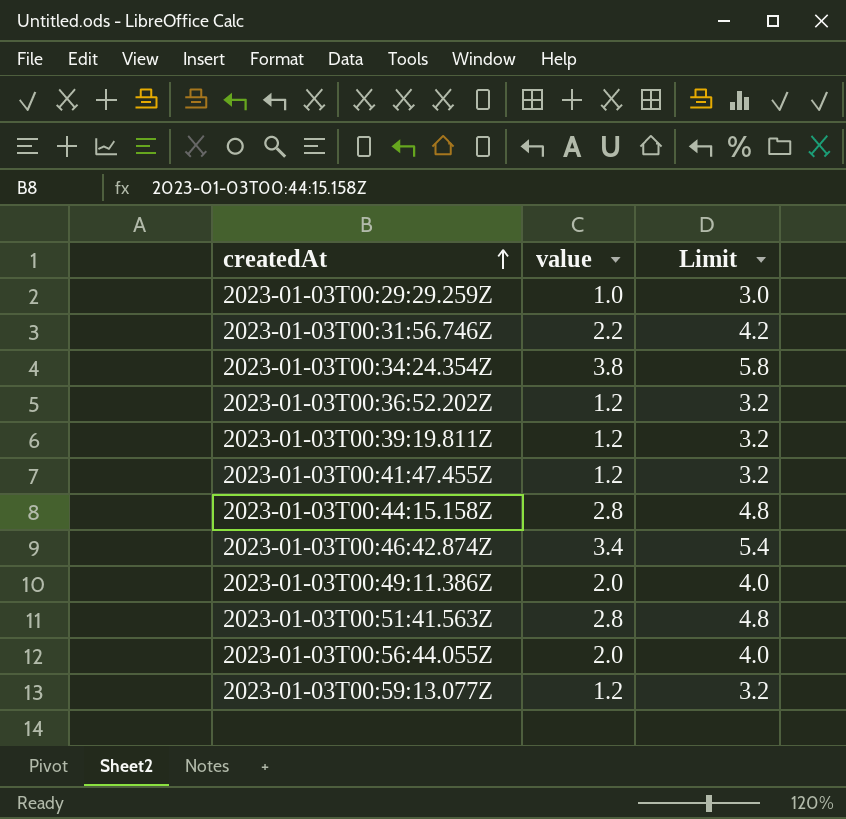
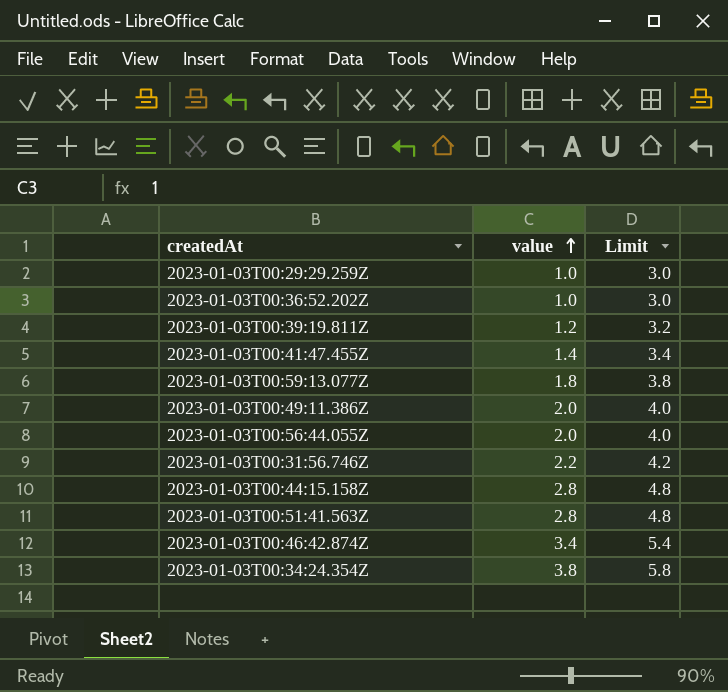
row order: createdAt ascending -> value ascending
2023-01-03T00:36:52.202Z | value: 1.2 -> 1.0
2023-01-03T00:36:52.202Z | Limit: 3.2 -> 3.0
2023-01-03T00:41:47.455Z | value: 1.2 -> 1.4
2023-01-03T00:41:47.455Z | Limit: 3.2 -> 3.4
2023-01-03T00:59:13.077Z | value: 1.2 -> 1.8
2023-01-03T00:59:13.077Z | Limit: 3.2 -> 3.8

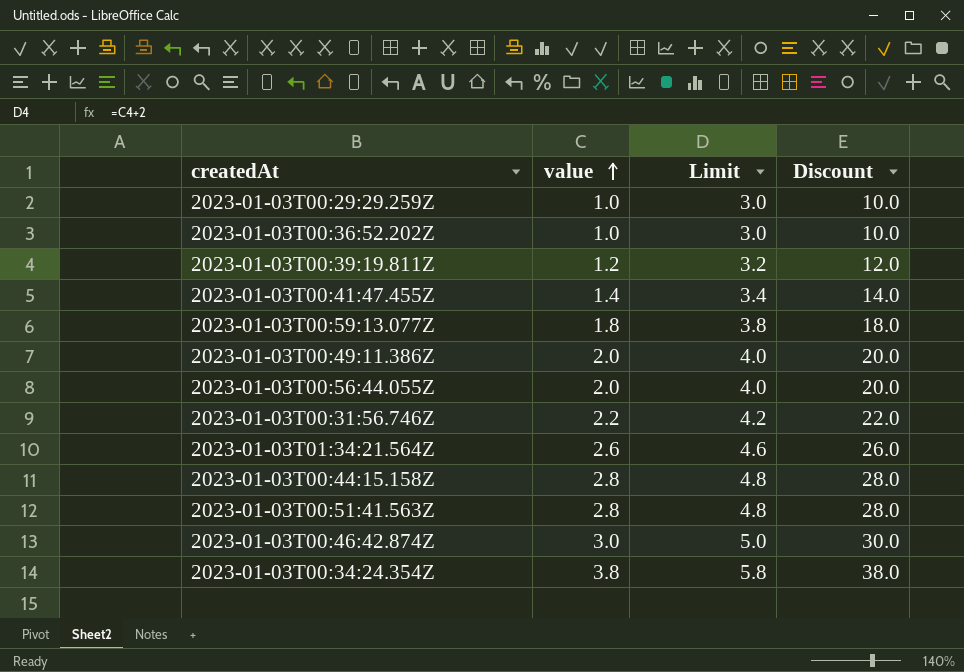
column Discount | formula: none -> [value] * 10
row 2023-01-03T01:34:21.564Z: none -> 2.6 | 4.6 | 26.0
2023-01-03T00:46:42.874Z | value: 3.4 -> 3.0
2023-01-03T00:46:42.874Z | Limit: 5.4 -> 5.0

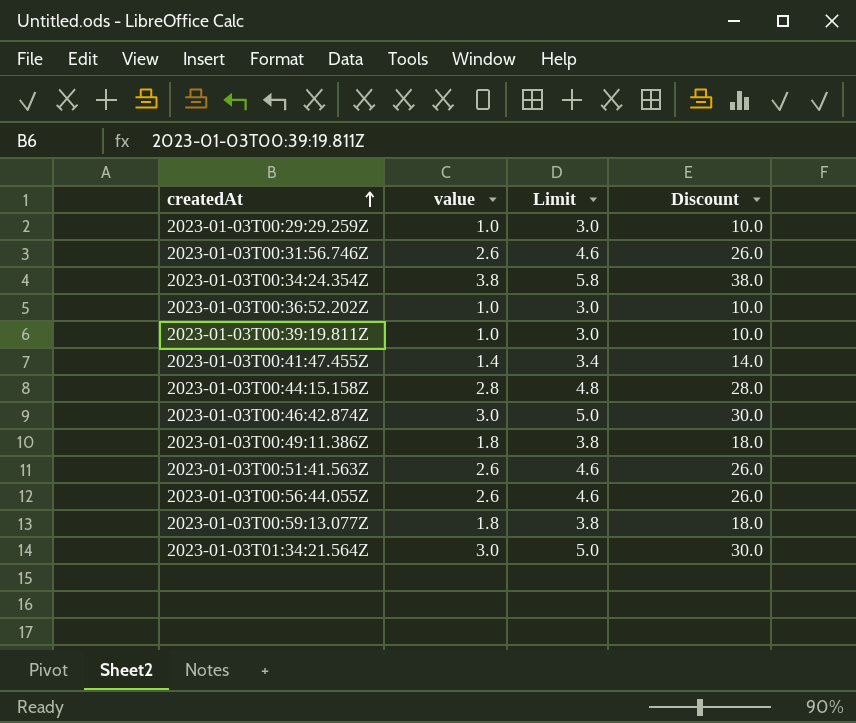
row order: value ascending -> createdAt ascending
2023-01-03T00:31:56.746Z | value: 2.2 -> 2.6
2023-01-03T00:31:56.746Z | Limit: 4.2 -> 4.6
2023-01-03T00:31:56.746Z | Discount: 22.0 -> 26.0
2023-01-03T00:39:19.811Z | value: 1.2 -> 1.0
2023-01-03T00:39:19.811Z | Limit: 3.2 -> 3.0
2023-01-03T00:39:19.811Z | Discount: 12.0 -> 10.0
2023-01-03T00:49:11.386Z | value: 2.0 -> 1.8
2023-01-03T00:49:11.386Z | Limit: 4.0 -> 3.8
2023-01-03T00:49:11.386Z | Discount: 20.0 -> 18.0
2023-01-03T00:51:41.563Z | value: 2.8 -> 2.6
2023-01-03T00:51:41.563Z | Limit: 4.8 -> 4.6
2023-01-03T00:51:41.563Z | Discount: 28.0 -> 26.0
2023-01-03T00:56:44.055Z | value: 2.0 -> 2.6
2023-01-03T00:56:44.055Z | Limit: 4.0 -> 4.6
2023-01-03T00:56:44.055Z | Discount: 20.0 -> 26.0
2023-01-03T01:34:21.564Z | value: 2.6 -> 3.0
2023-01-03T01:34:21.564Z | Limit: 4.6 -> 5.0
2023-01-03T01:34:21.564Z | Discount: 26.0 -> 30.0

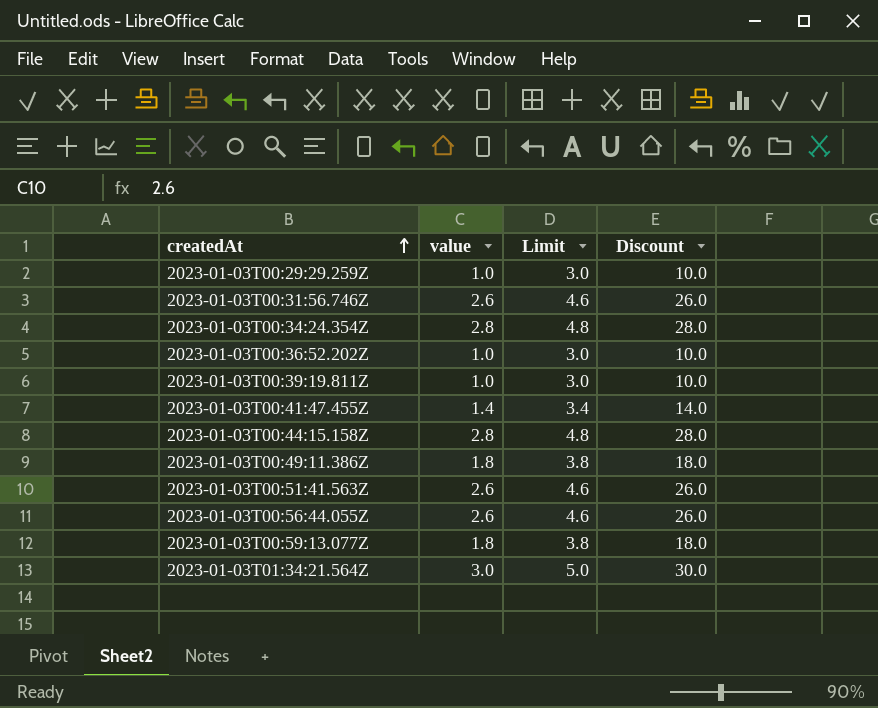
row 2023-01-03T00:46:42.874Z: 3.0 | 5.0 | 30.0 -> none
2023-01-03T00:34:24.354Z | value: 3.8 -> 2.8
2023-01-03T00:34:24.354Z | Limit: 5.8 -> 4.8
2023-01-03T00:34:24.354Z | Discount: 38.0 -> 28.0

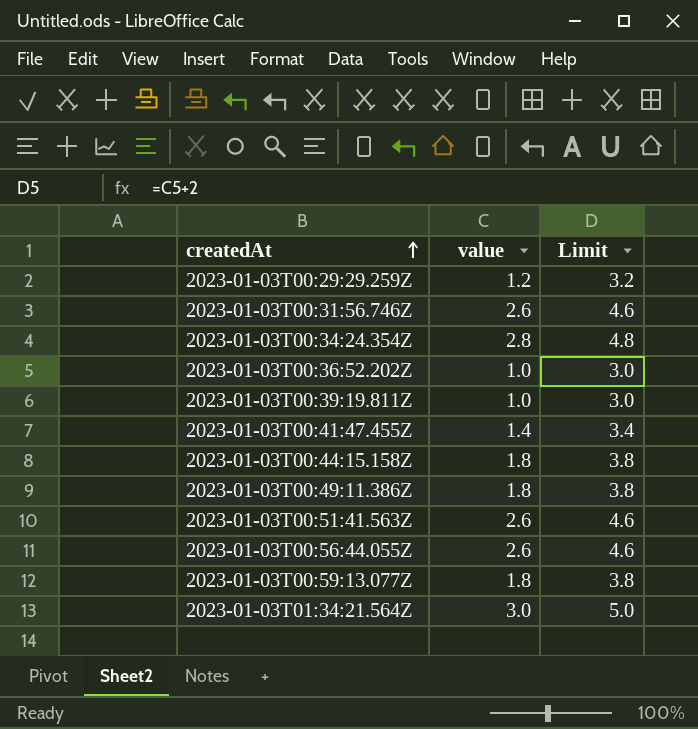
column Discount | formula: [value] * 10 -> none
2023-01-03T00:29:29.259Z | value: 1.0 -> 1.2
2023-01-03T00:29:29.259Z | Limit: 3.0 -> 3.2
2023-01-03T00:44:15.158Z | value: 2.8 -> 1.8
2023-01-03T00:44:15.158Z | Limit: 4.8 -> 3.8

